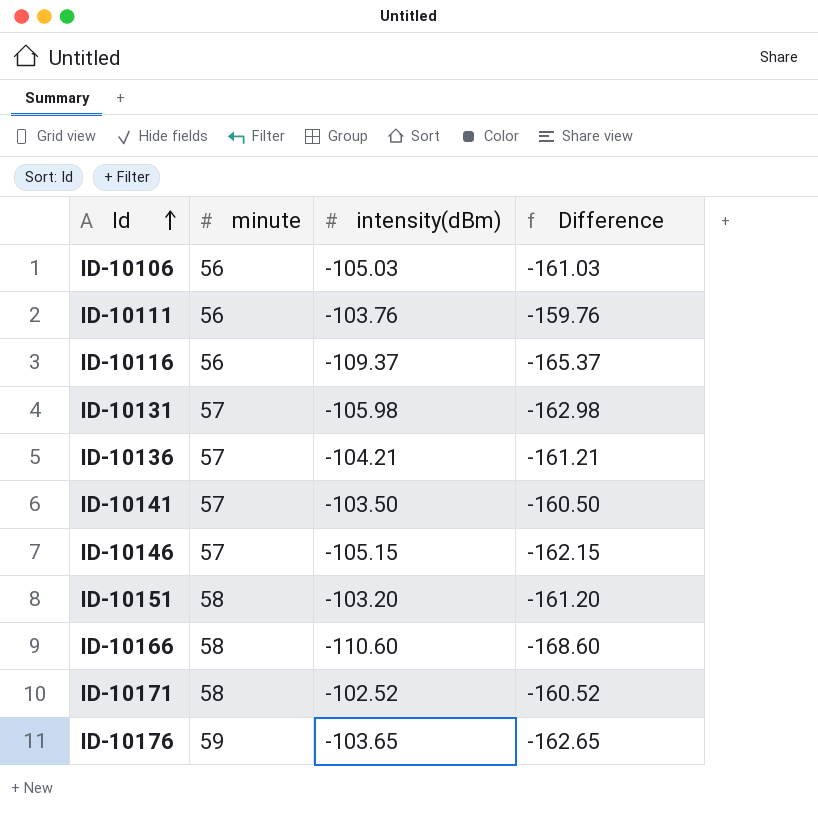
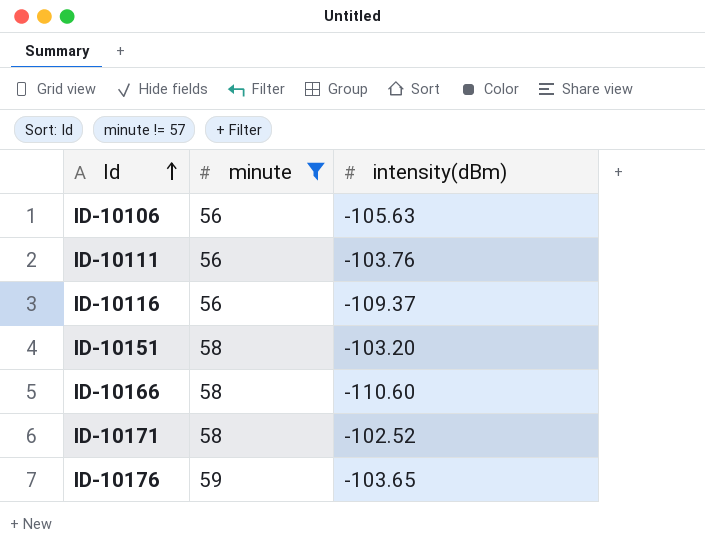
filter: none -> minute != 57
column Difference | formula: [intensity(dBm)] - [minute] -> none
ID-10106 | intensity(dBm): -105.03 -> -105.63

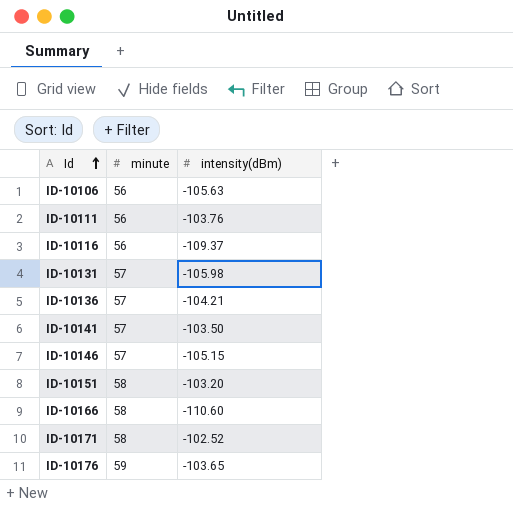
filter: minute != 57 -> none

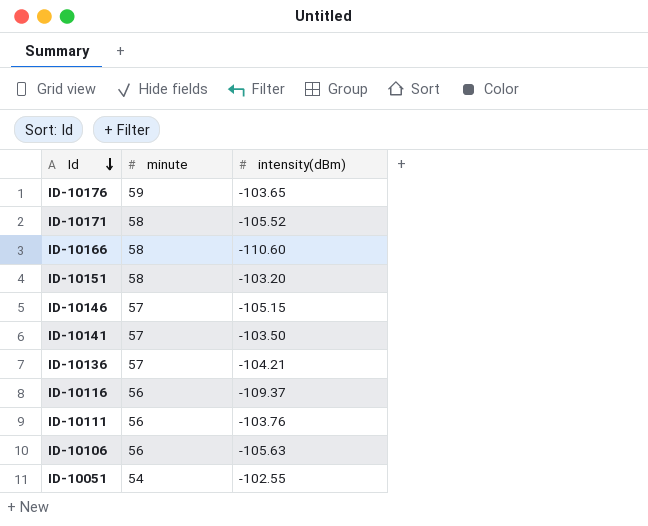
row order: Id ascending -> Id descending
row ID-10131: 57 | -105.98 -> none
ID-10171 | intensity(dBm): -102.52 -> -105.52
row ID-10051: none -> 54 | -102.55

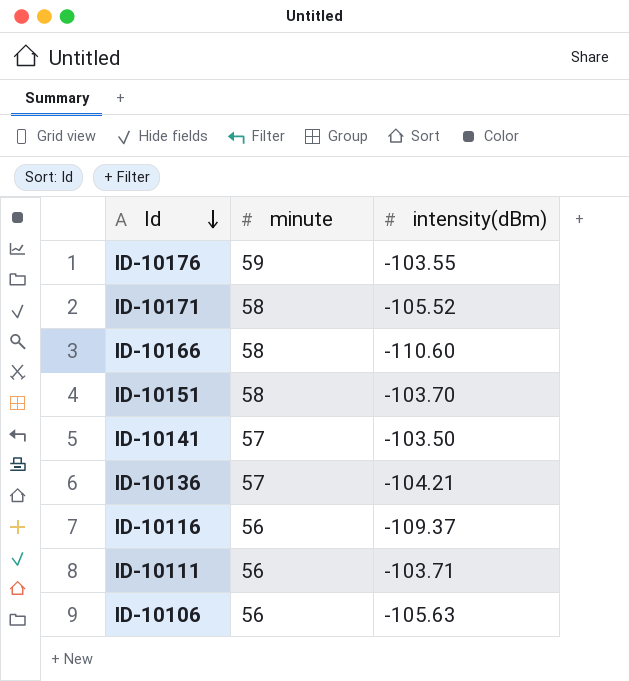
row ID-10146: 57 | -105.15 -> none
row ID-10051: 54 | -102.55 -> none
ID-10176 | intensity(dBm): -103.65 -> -103.55
ID-10151 | intensity(dBm): -103.20 -> -103.70
ID-10111 | intensity(dBm): -103.76 -> -103.71

